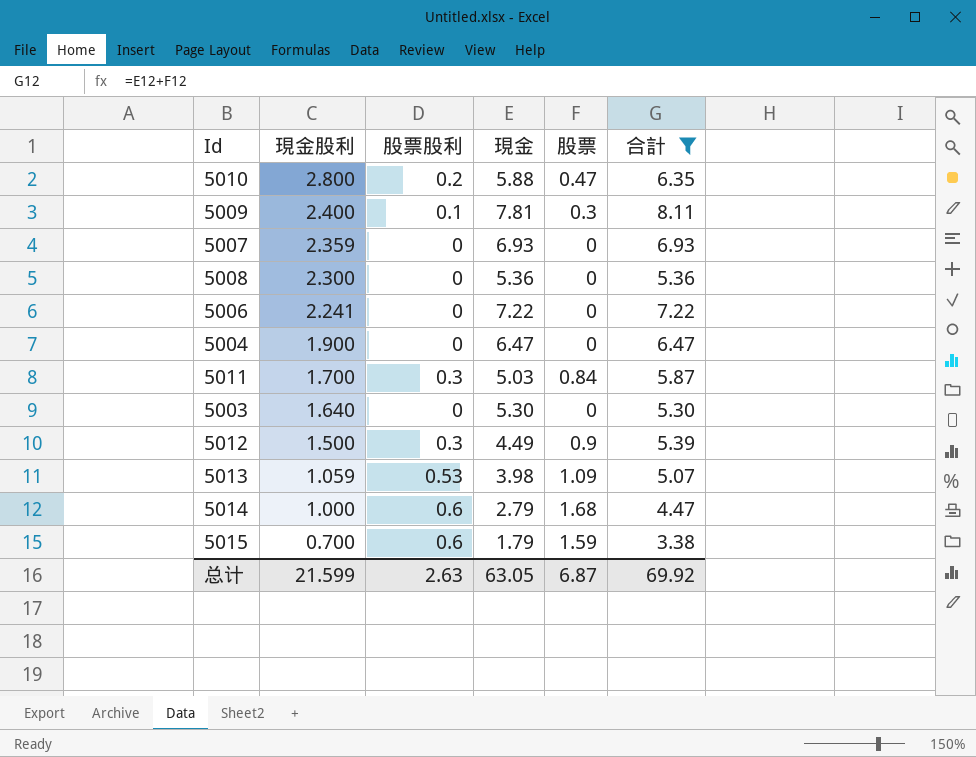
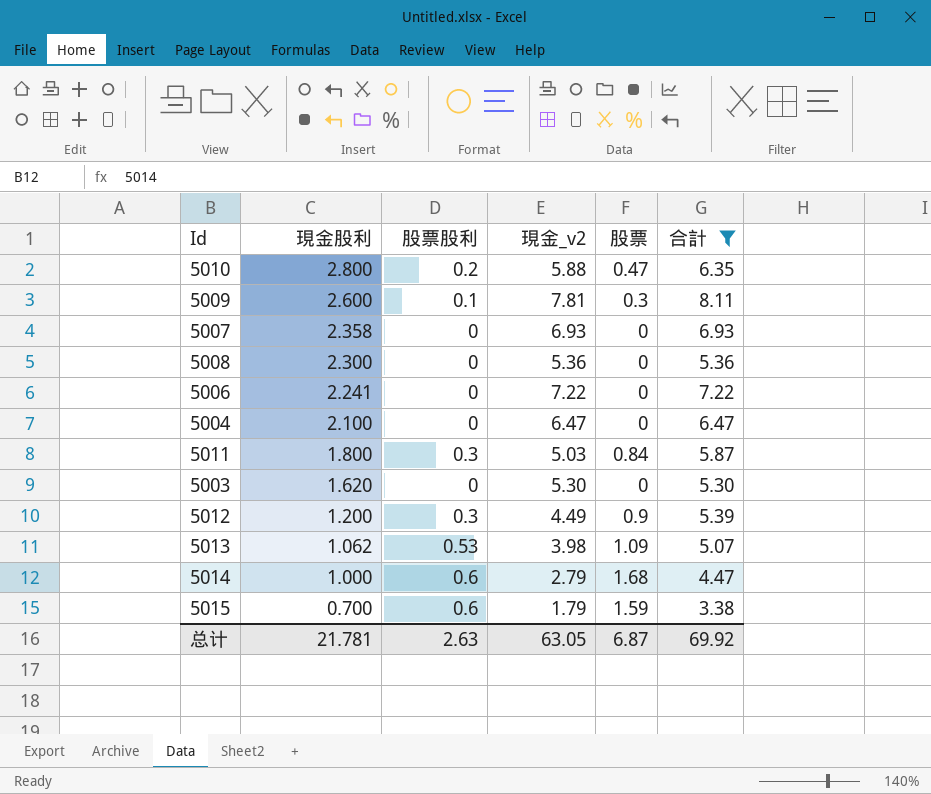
column name: 現金 -> 現金_v2
5009 | 現金股利: 2.400 -> 2.600
5007 | 現金股利: 2.359 -> 2.358
5004 | 現金股利: 1.900 -> 2.100
5011 | 現金股利: 1.700 -> 1.800
5003 | 現金股利: 1.640 -> 1.620
5012 | 現金股利: 1.500 -> 1.200
5013 | 現金股利: 1.059 -> 1.062
总计 | 現金股利: 21.599 -> 21.781

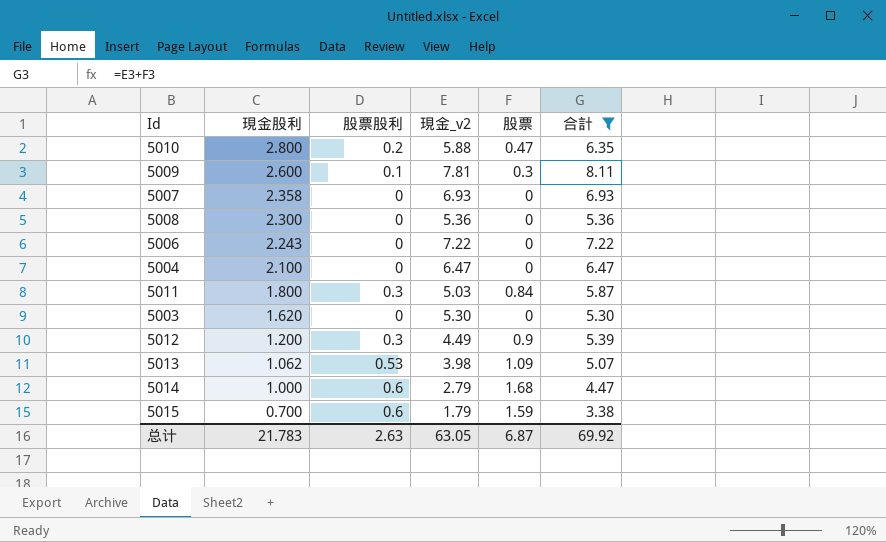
5006 | 現金股利: 2.241 -> 2.243
总计 | 現金股利: 21.781 -> 21.783

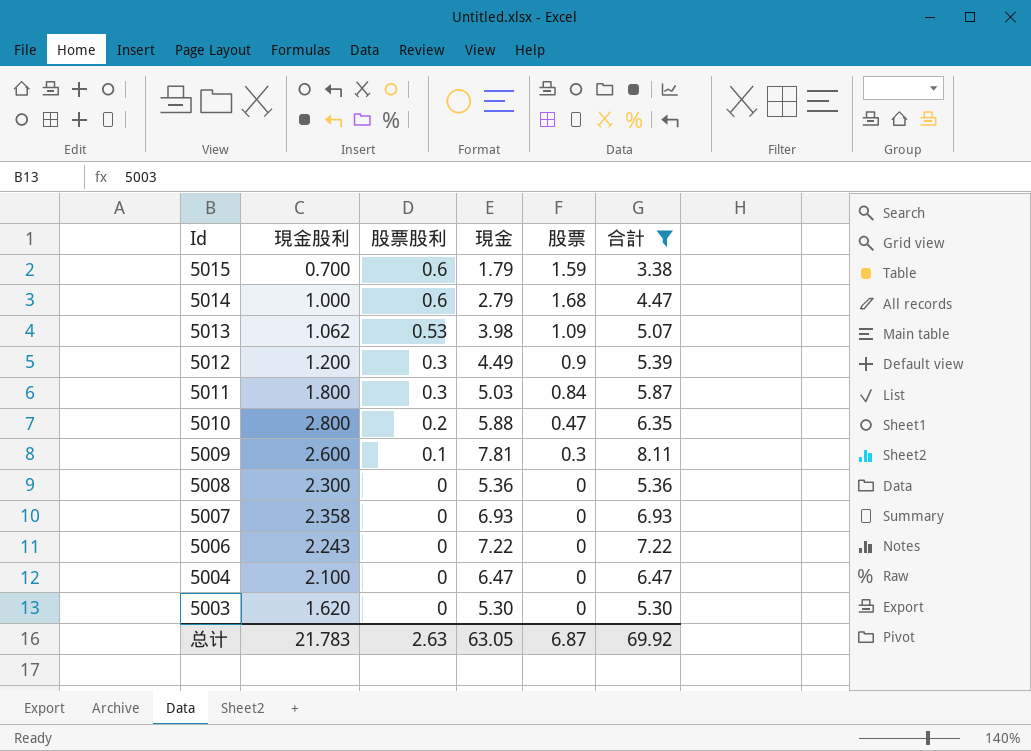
row order: 現金股利 descending -> Id descending
column name: 現金_v2 -> 現金

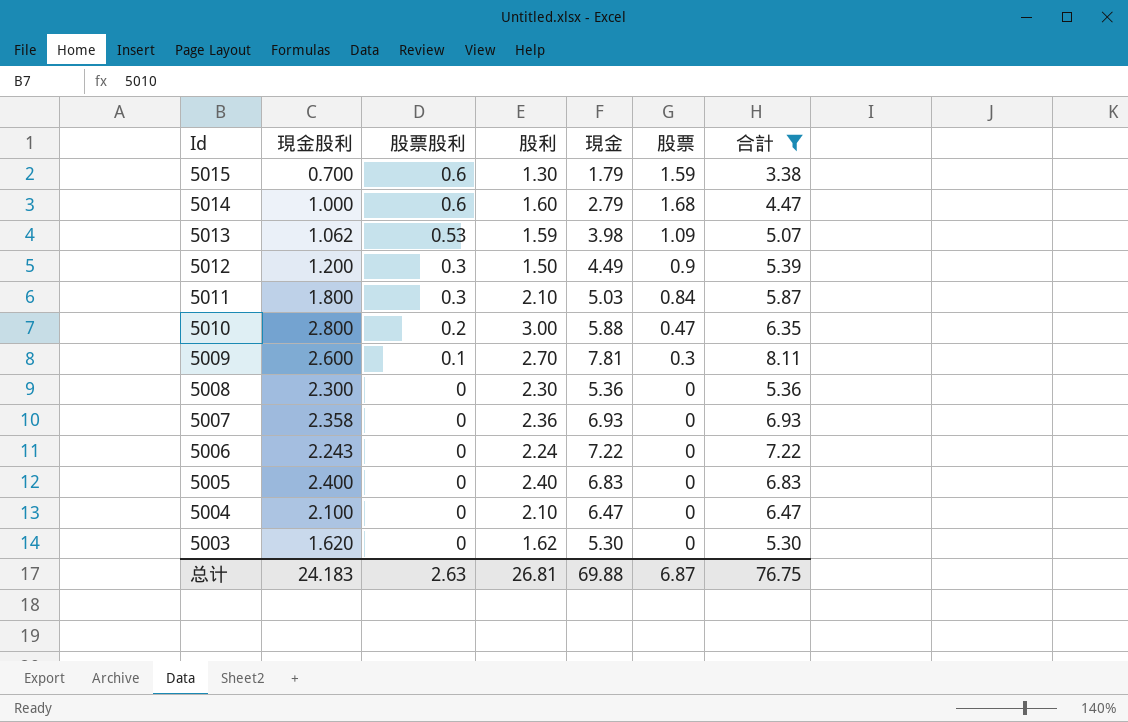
column 股利 | formula: none -> [現金股利] + [股票股利]
row 5005: none -> 2.400 | 0 | 2.40 | 6.83 | 0 | 6.83
总计 | 現金股利: 21.783 -> 24.183
总计 | 現金: 63.05 -> 69.88
总计 | 合計: 69.92 -> 76.75

